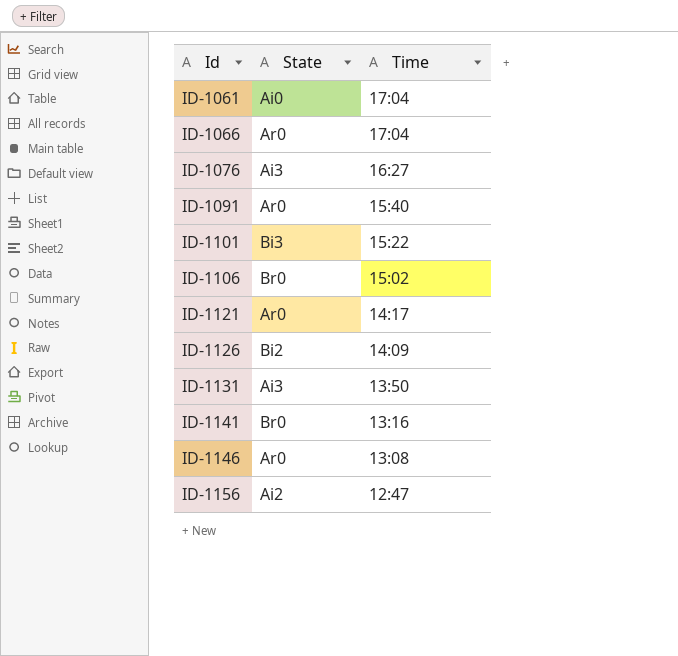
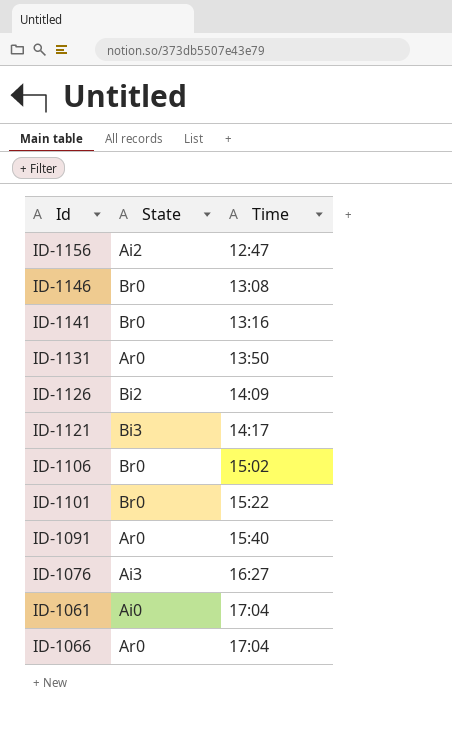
row order: Id ascending -> Time ascending
ID-1146 | State: Ar0 -> Br0
ID-1131 | State: Ai3 -> Ar0
ID-1121 | State: Ar0 -> Bi3
ID-1101 | State: Bi3 -> Br0

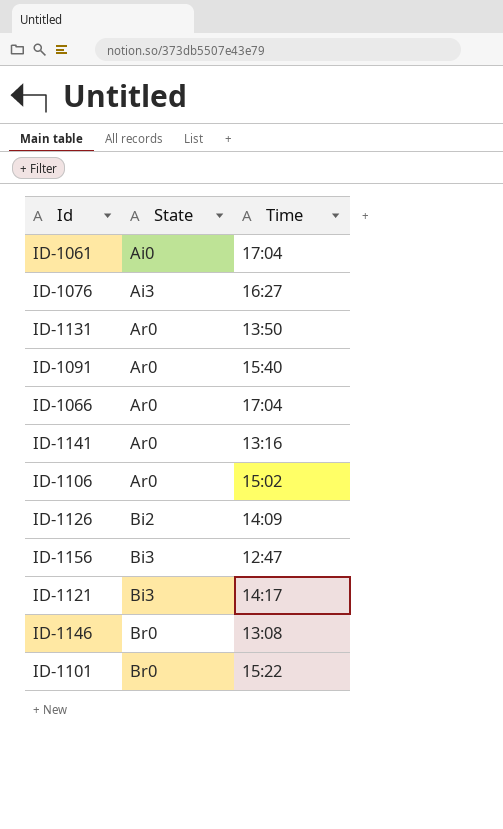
row order: Time ascending -> State ascending
ID-1141 | State: Br0 -> Ar0
ID-1106 | State: Br0 -> Ar0
ID-1156 | State: Ai2 -> Bi3

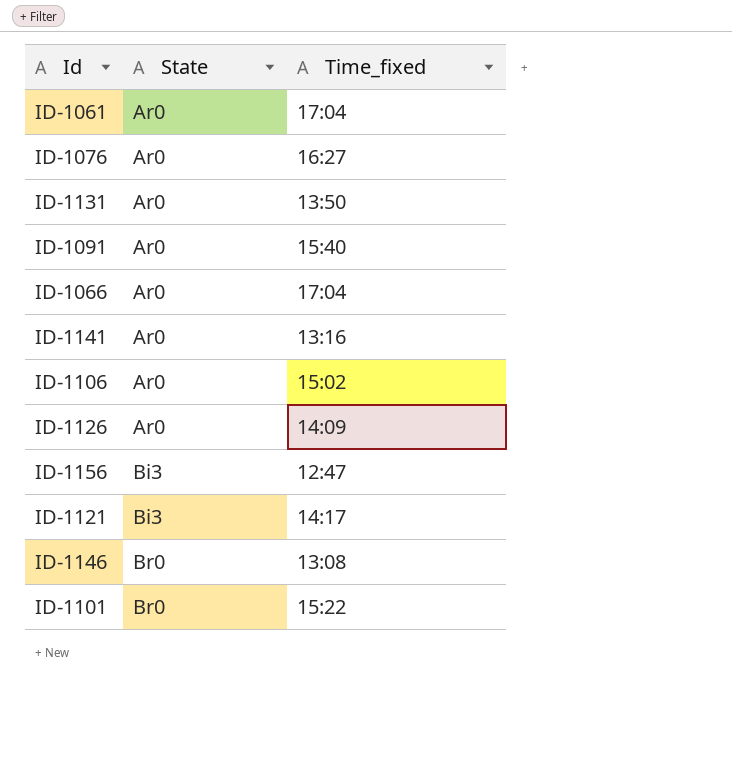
column name: Time -> Time_fixed
ID-1061 | State: Ai0 -> Ar0
ID-1076 | State: Ai3 -> Ar0
ID-1126 | State: Bi2 -> Ar0

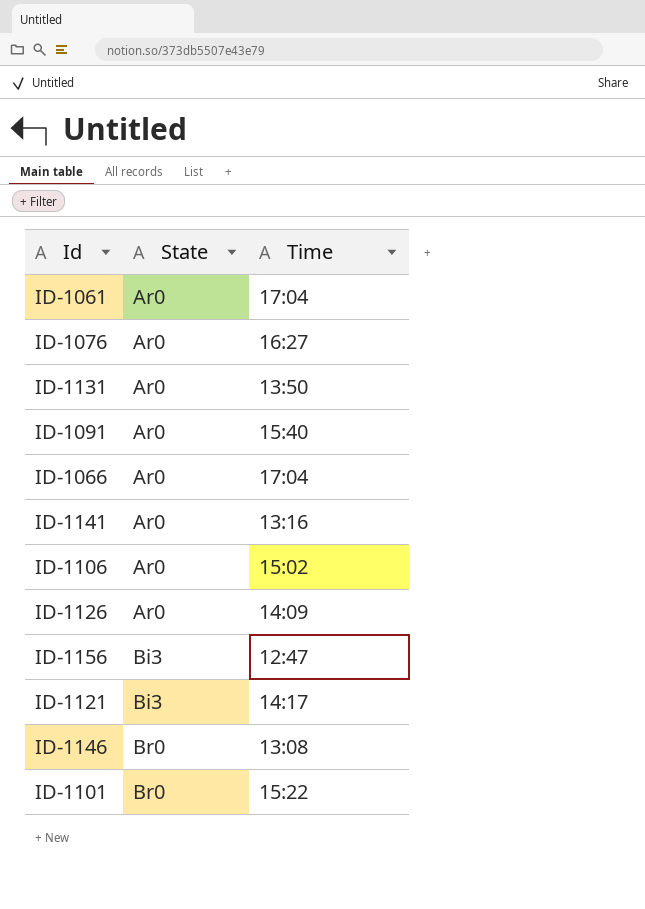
column name: Time_fixed -> Time

